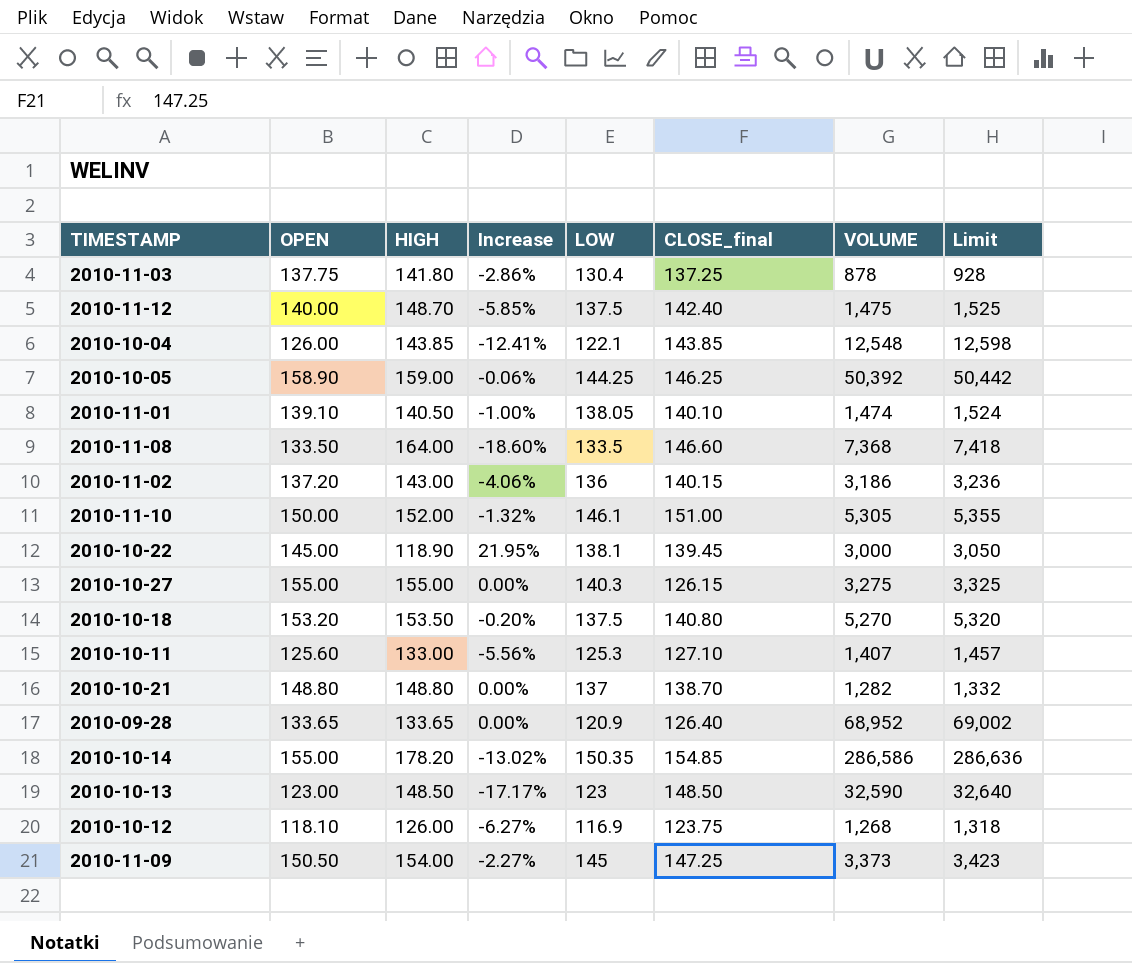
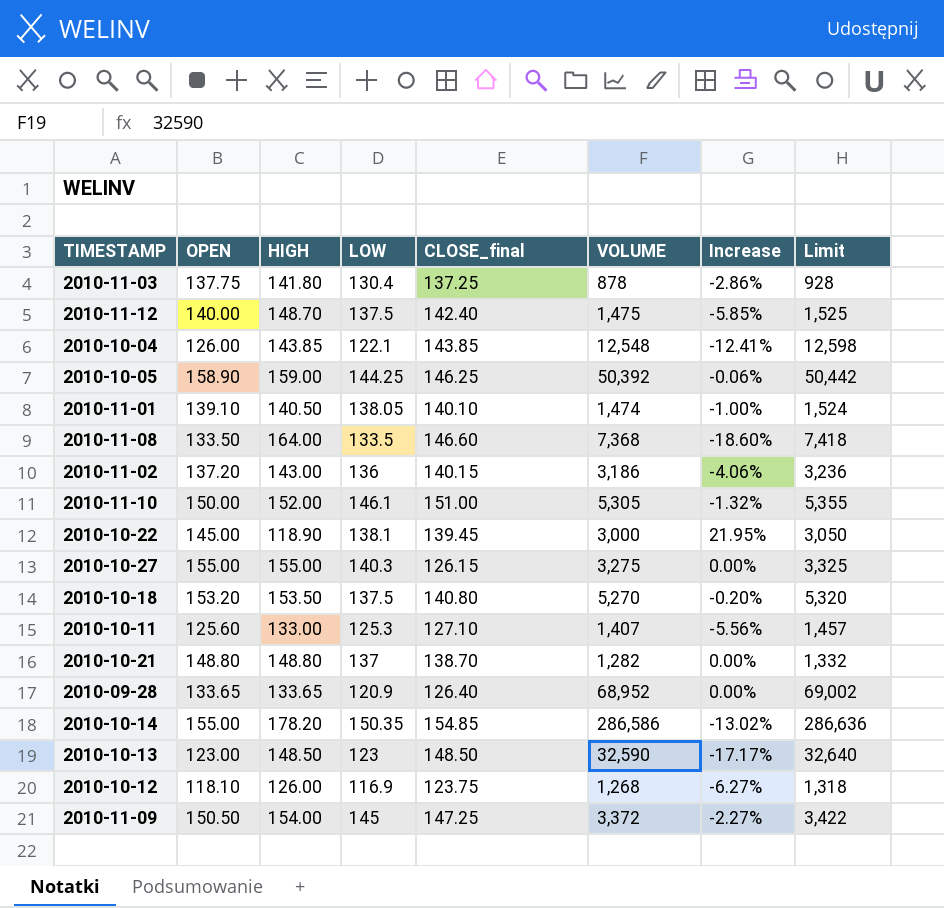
column Increase | position: 4 -> 7
2010-11-09 | VOLUME: 3,373 -> 3,372
2010-11-09 | Limit: 3,423 -> 3,422

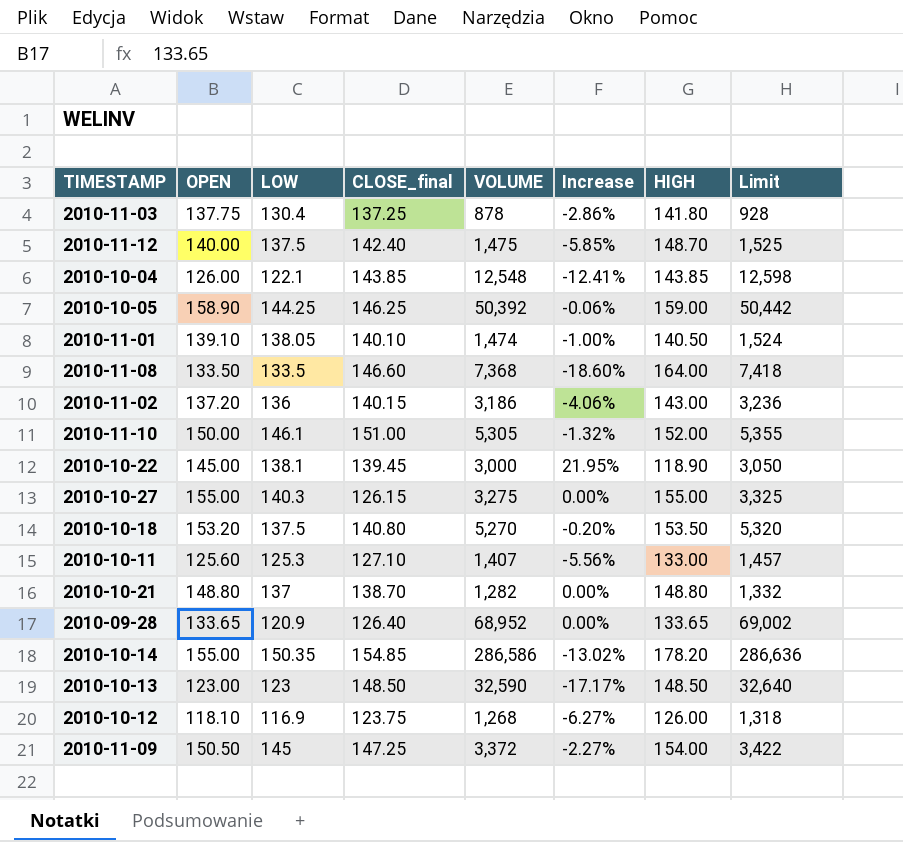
column HIGH | position: 3 -> 7

